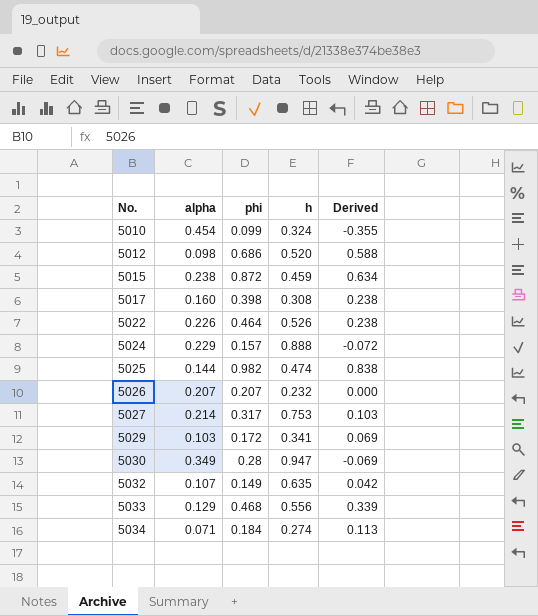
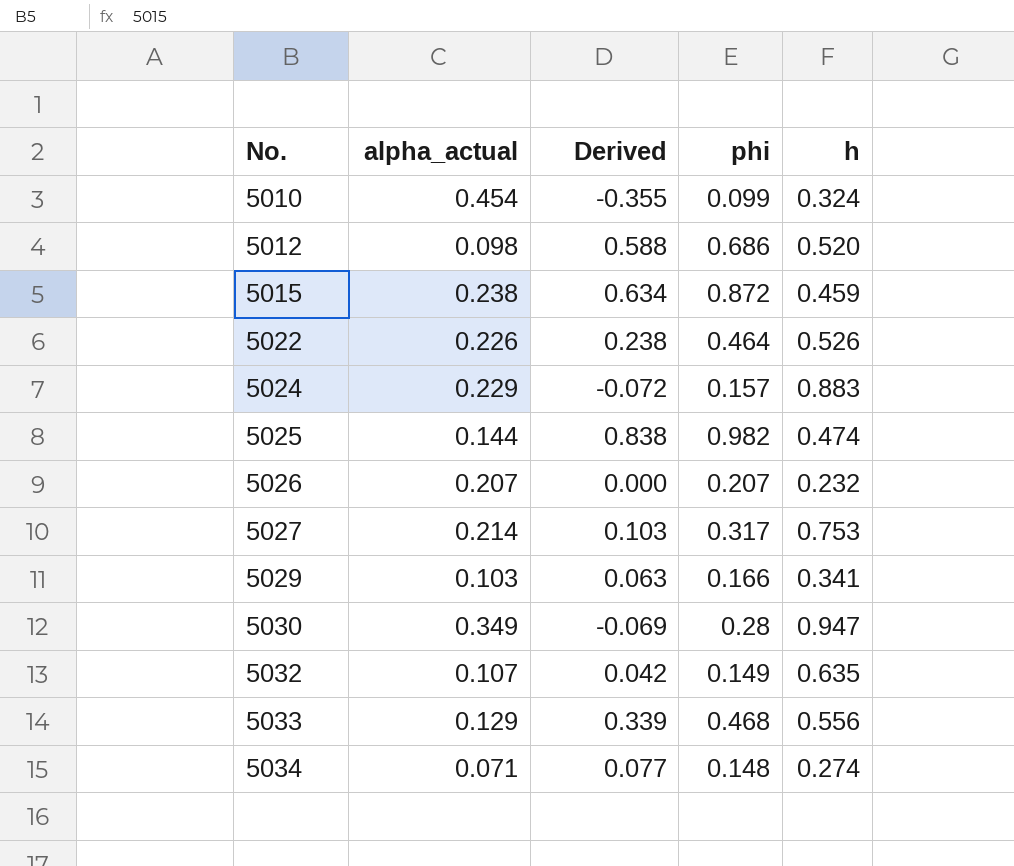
column name: alpha -> alpha_actual
column Derived | position: 5 -> 3
row 5017: 0.160 | 0.398 | 0.308 | 0.238 -> none
5024 | h: 0.888 -> 0.883
5029 | Derived: 0.069 -> 0.063
5029 | phi: 0.172 -> 0.166
5034 | Derived: 0.113 -> 0.077
5034 | phi: 0.184 -> 0.148

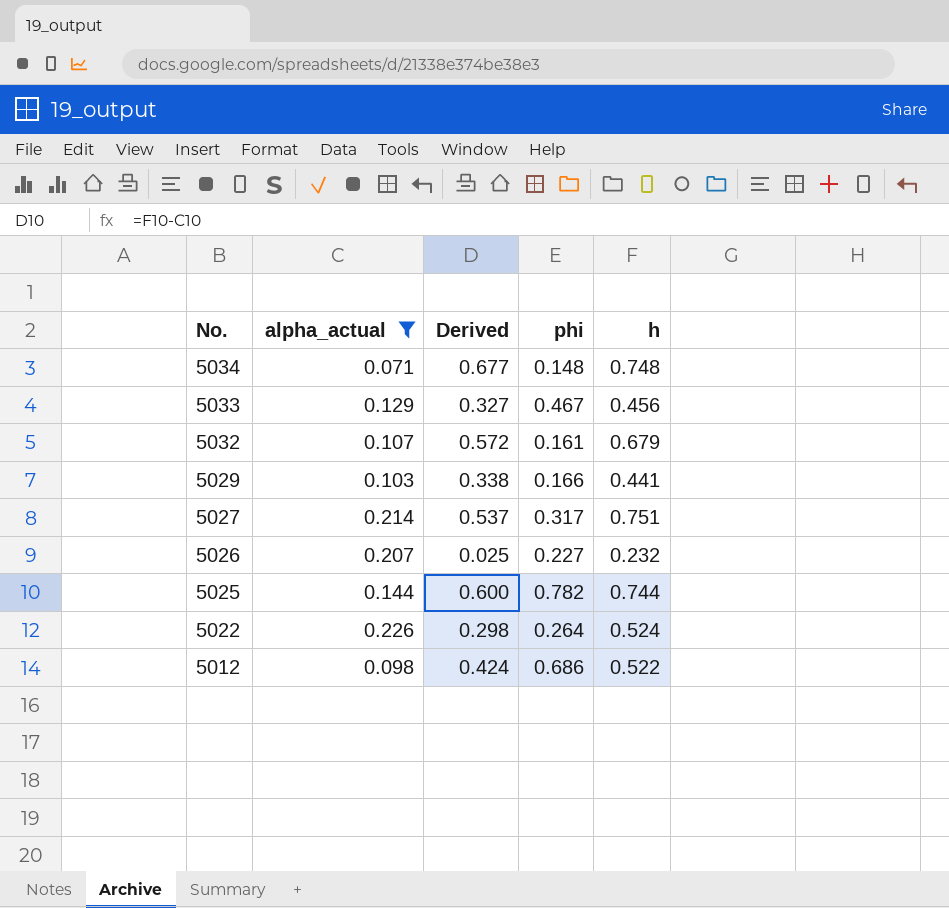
filter: none -> alpha_actual <= 0.226
row order: No. ascending -> No. descending
column Derived | formula: [phi] - [alpha_actual] -> [h] - [alpha_actual]
5034 | h: 0.274 -> 0.748
5033 | phi: 0.468 -> 0.467
5033 | h: 0.556 -> 0.456
5032 | phi: 0.149 -> 0.161
5032 | h: 0.635 -> 0.679
5029 | h: 0.341 -> 0.441
5027 | h: 0.753 -> 0.751
5026 | phi: 0.207 -> 0.227
5025 | phi: 0.982 -> 0.782
5025 | h: 0.474 -> 0.744
5022 | phi: 0.464 -> 0.264
5022 | h: 0.526 -> 0.524
5012 | h: 0.520 -> 0.522

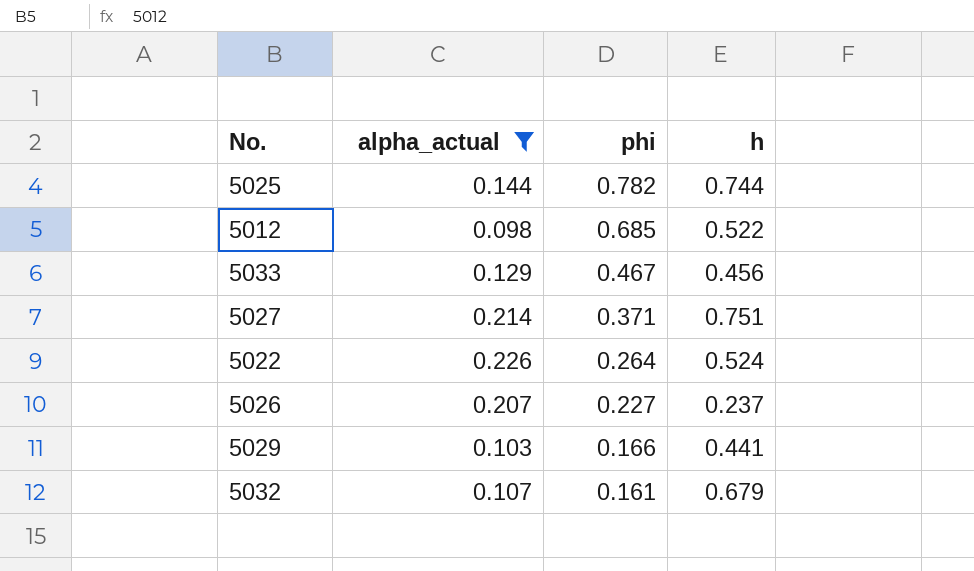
row order: No. descending -> phi descending
column Derived | formula: [h] - [alpha_actual] -> none
row 5034: 0.071 | 0.677 | 0.148 | 0.748 -> none
5012 | phi: 0.686 -> 0.685
5027 | phi: 0.317 -> 0.371
5026 | h: 0.232 -> 0.237

